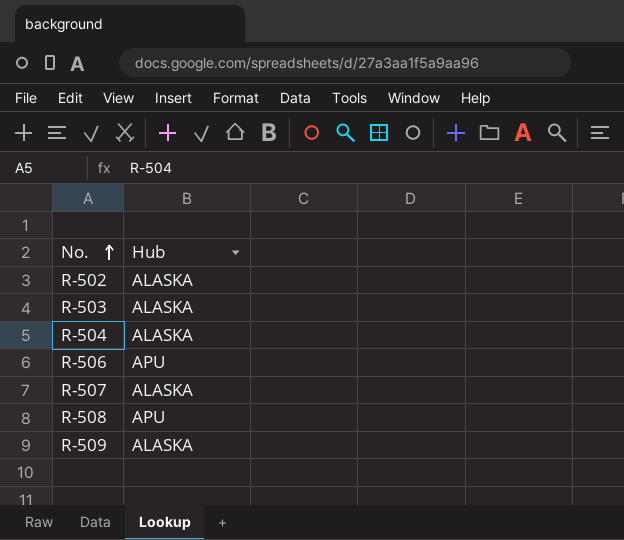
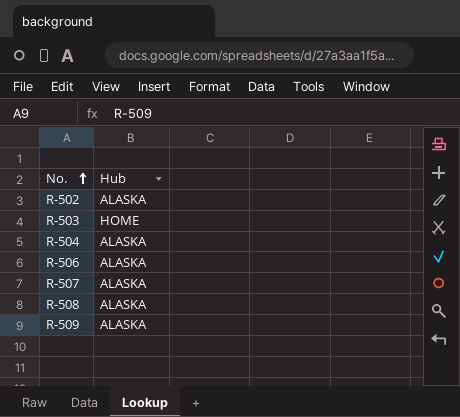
R-503 | Hub: ALASKA -> HOME
R-506 | Hub: APU -> ALASKA
R-508 | Hub: APU -> ALASKA

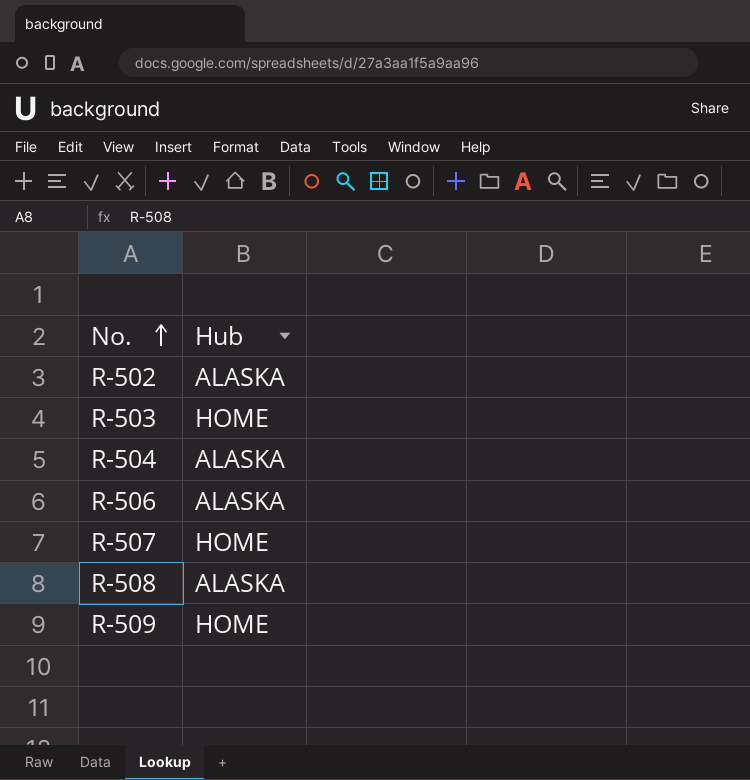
R-507 | Hub: ALASKA -> HOME
R-509 | Hub: ALASKA -> HOME

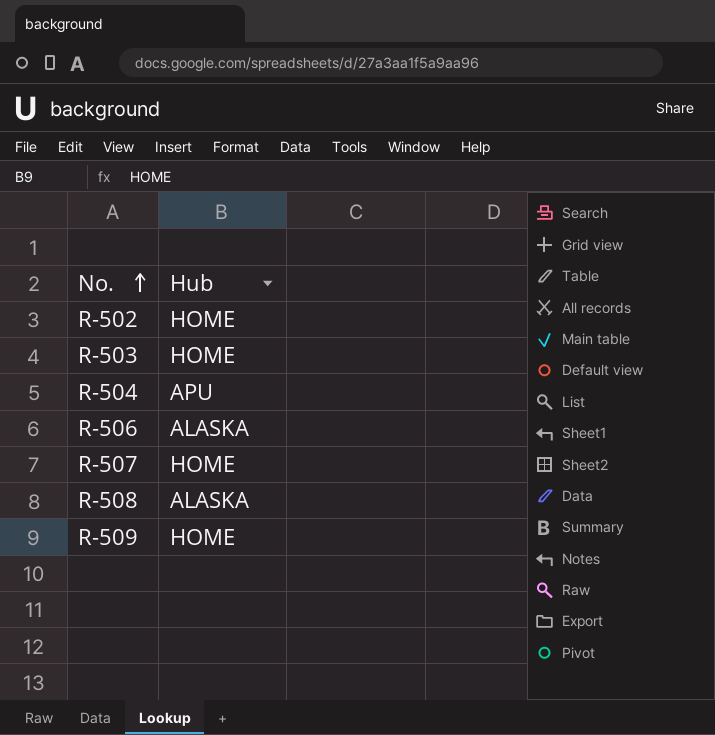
R-502 | Hub: ALASKA -> HOME
R-504 | Hub: ALASKA -> APU

